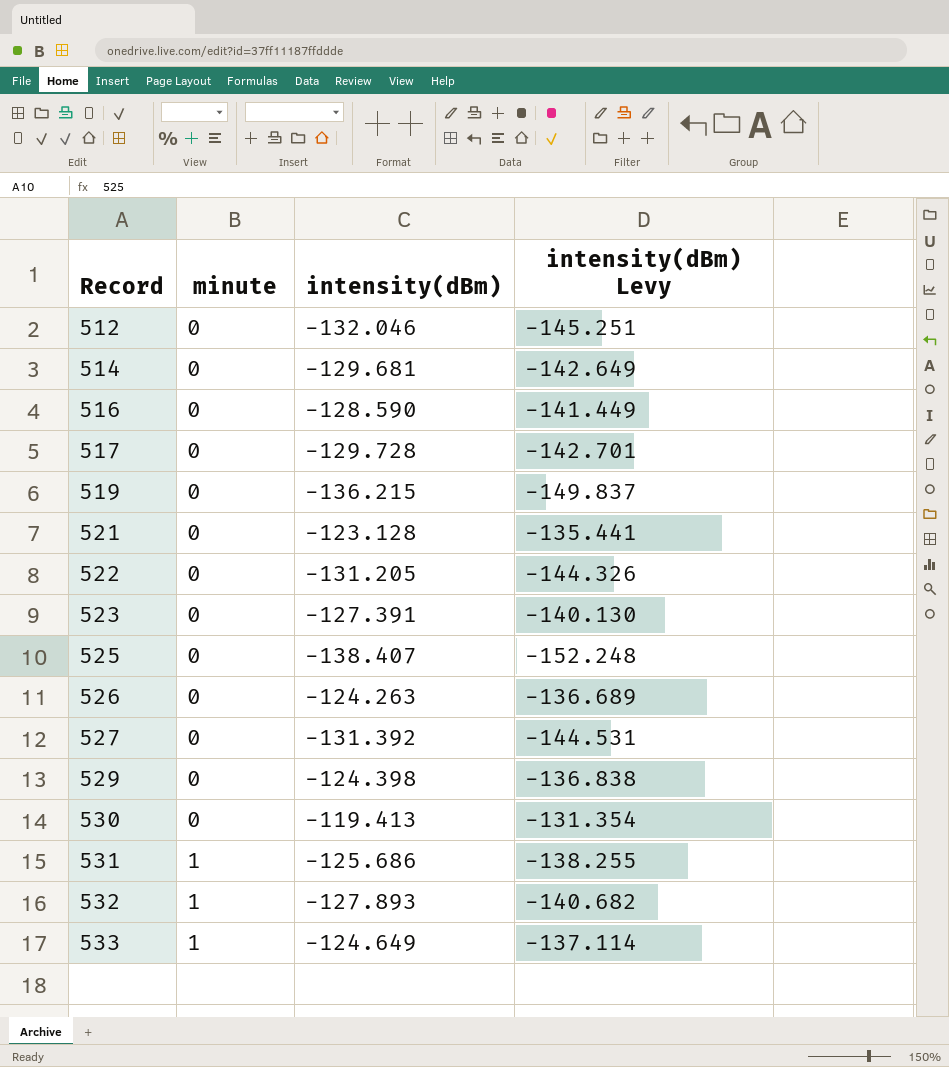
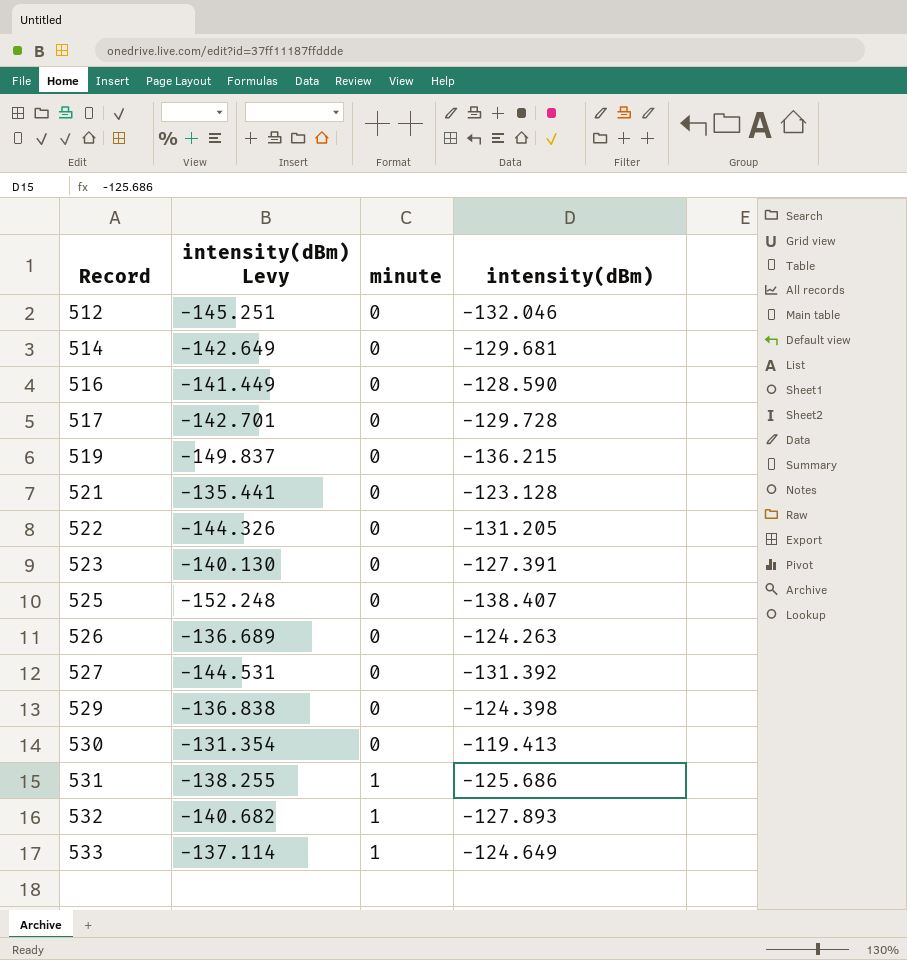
column intensity(dBm) Levy | position: 4 -> 2

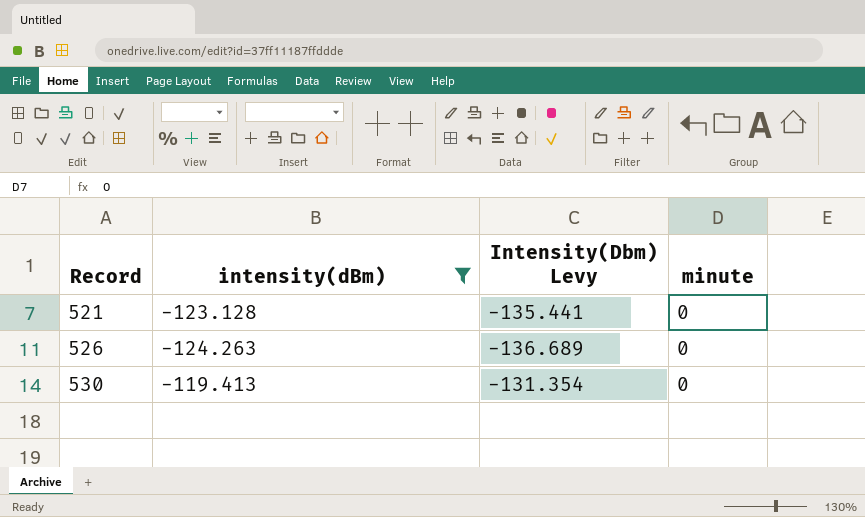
filter: none -> intensity(dBm) >= -124.263
column intensity(dBm) | position: 4 -> 2
column name: intensity(dBm) Levy -> Intensity(Dbm) Levy

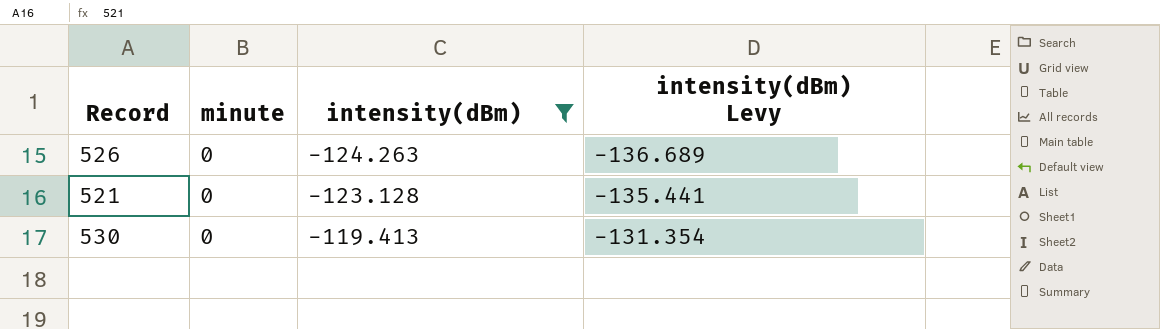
row order: Record ascending -> intensity(dBm) ascending
column minute | position: 4 -> 2
column name: Intensity(Dbm) Levy -> intensity(dBm) Levy

